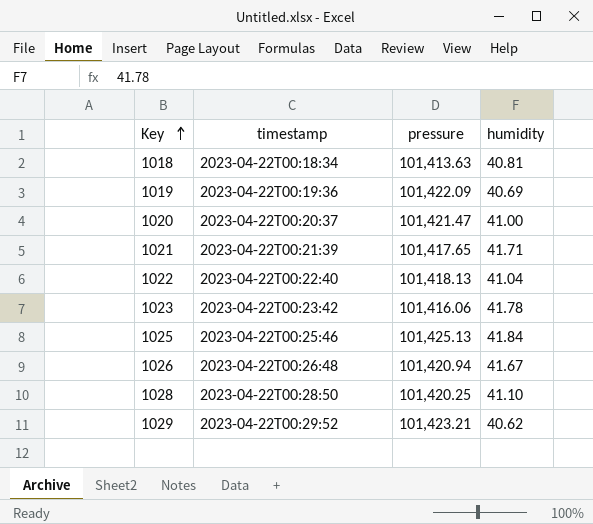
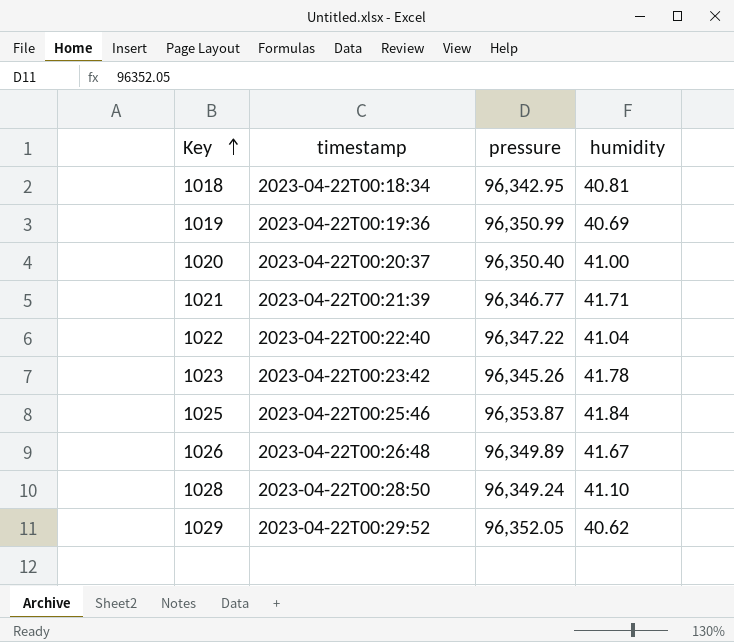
1018 | pressure: 101,413.63 -> 96,342.95
1019 | pressure: 101,422.09 -> 96,350.99
1020 | pressure: 101,421.47 -> 96,350.40
1021 | pressure: 101,417.65 -> 96,346.77
1022 | pressure: 101,418.13 -> 96,347.22
1023 | pressure: 101,416.06 -> 96,345.26
1025 | pressure: 101,425.13 -> 96,353.87
1026 | pressure: 101,420.94 -> 96,349.89
1028 | pressure: 101,420.25 -> 96,349.24
1029 | pressure: 101,423.21 -> 96,352.05

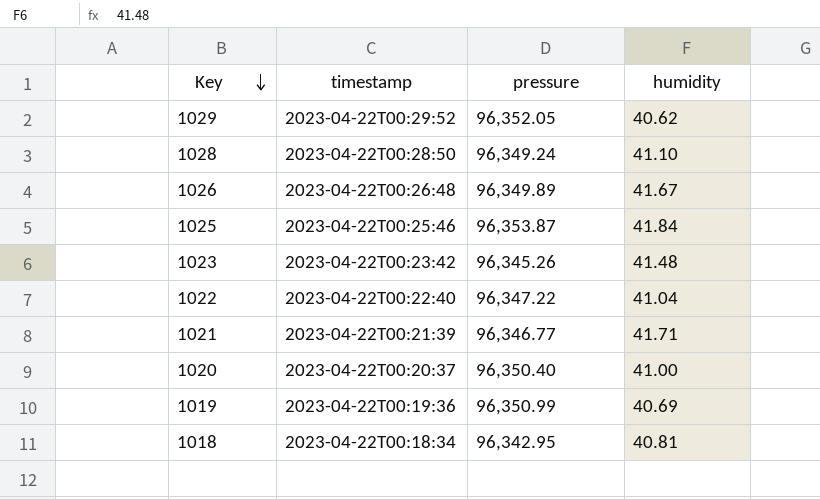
row order: Key ascending -> Key descending
1023 | humidity: 41.78 -> 41.48

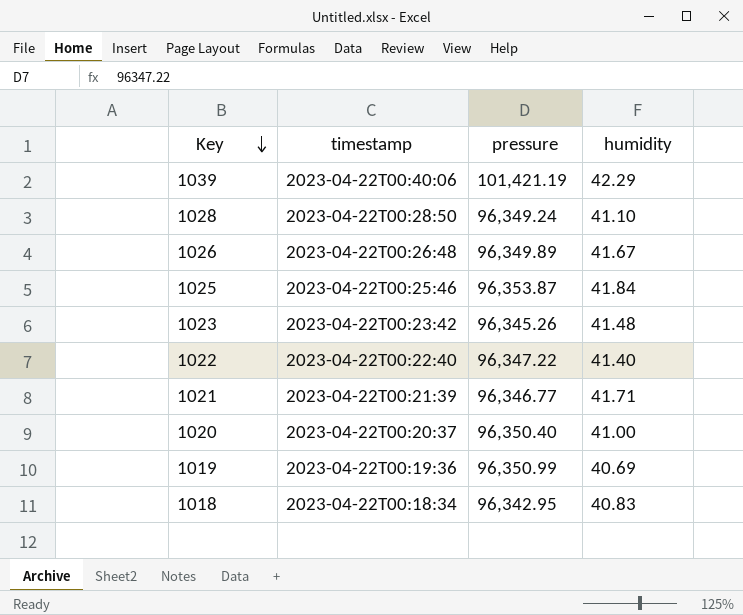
row 1029: 2023-04-22T00:29:52 | 96,352.05 | 40.62 -> none
row 1039: none -> 2023-04-22T00:40:06 | 101,421.19 | 42.29
1022 | humidity: 41.04 -> 41.40
1018 | humidity: 40.81 -> 40.83

